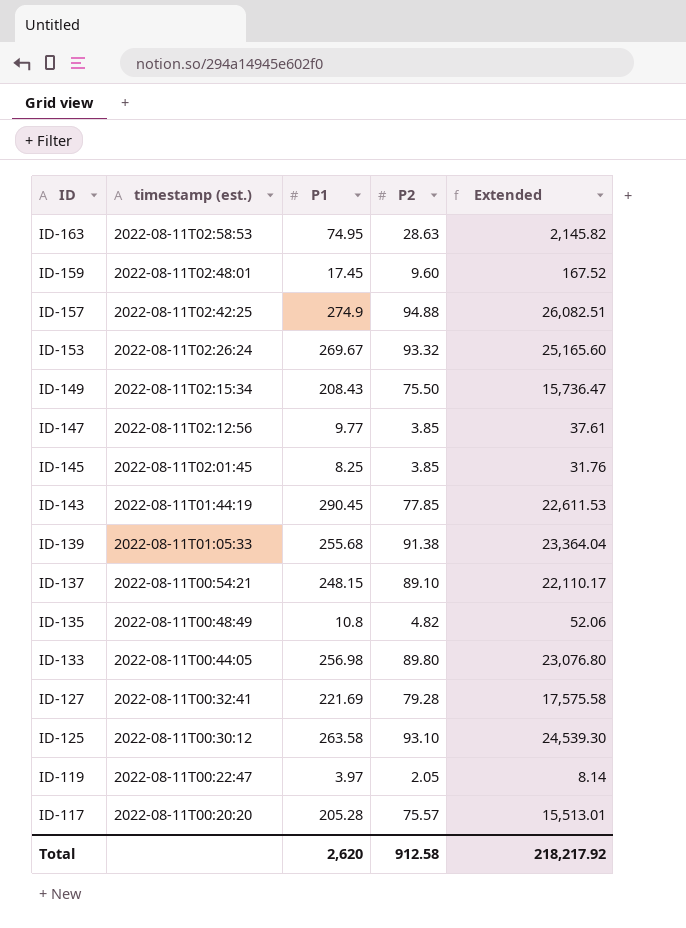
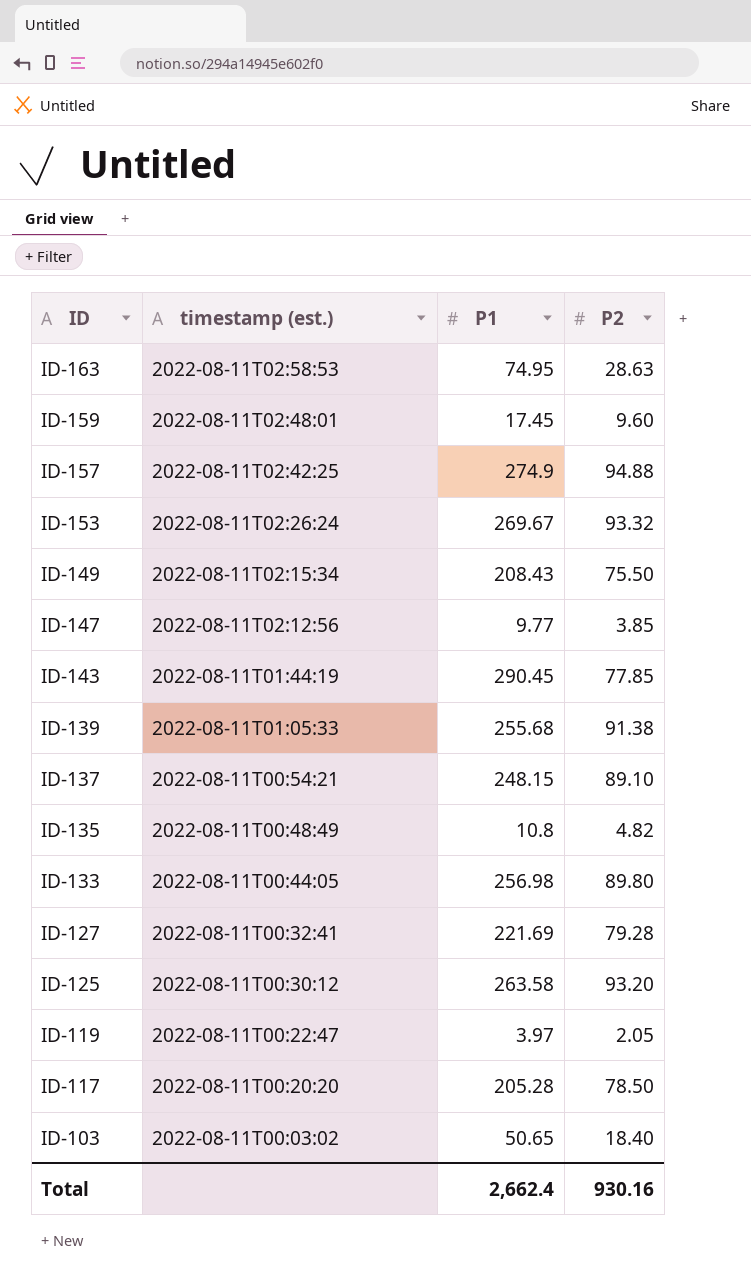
column Extended | formula: [P1] * [P2] -> none
row ID-145: 2022-08-11T02:01:45 | 8.25 | 3.85 | 31.76 -> none
ID-125 | P2: 93.10 -> 93.20
ID-117 | P2: 75.57 -> 78.50
row ID-103: none -> 2022-08-11T00:03:02 | 50.65 | 18.40
Total | P1: 2,620 -> 2,662.4
Total | P2: 912.58 -> 930.16

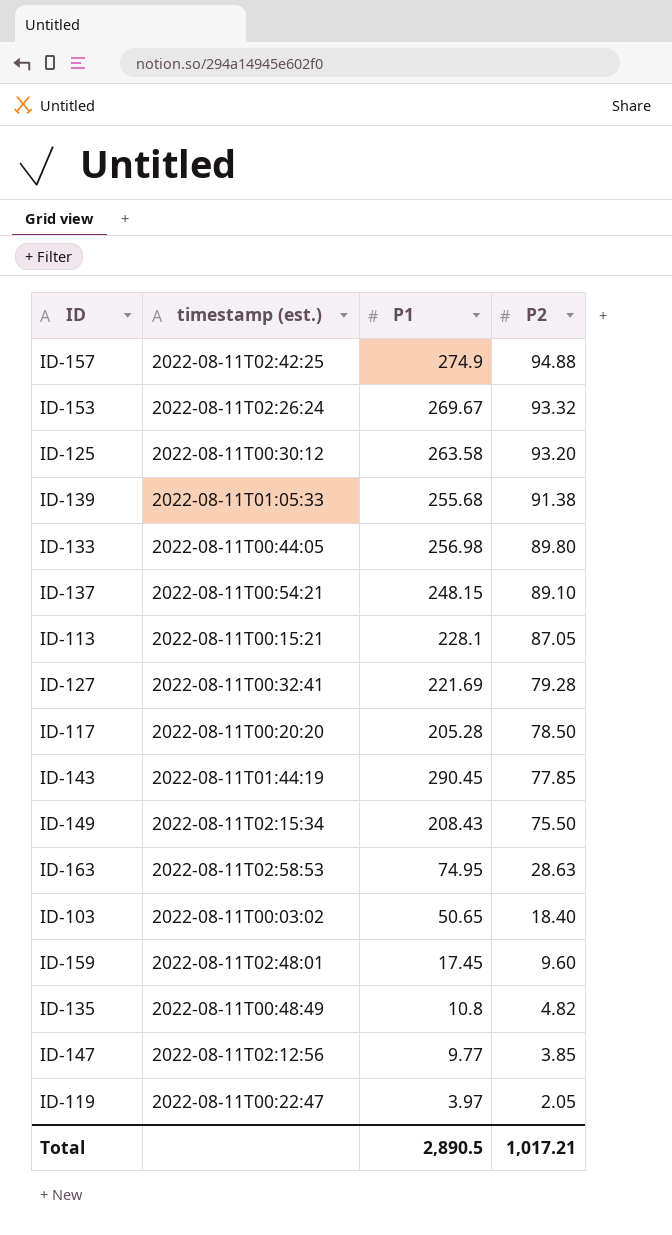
row order: ID descending -> P2 descending
row ID-113: none -> 2022-08-11T00:15:21 | 228.1 | 87.05
Total | P1: 2,662.4 -> 2,890.5
Total | P2: 930.16 -> 1,017.21

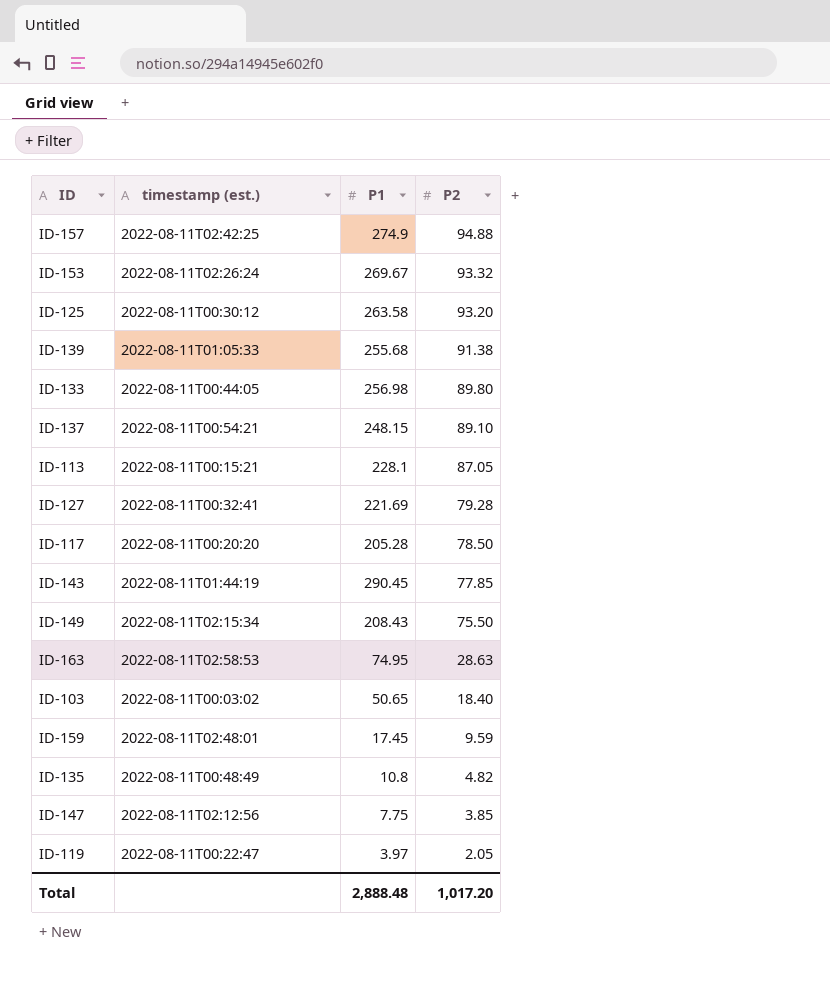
ID-159 | P2: 9.60 -> 9.59
ID-147 | P1: 9.77 -> 7.75
Total | P1: 2,890.5 -> 2,888.48
Total | P2: 1,017.21 -> 1,017.20

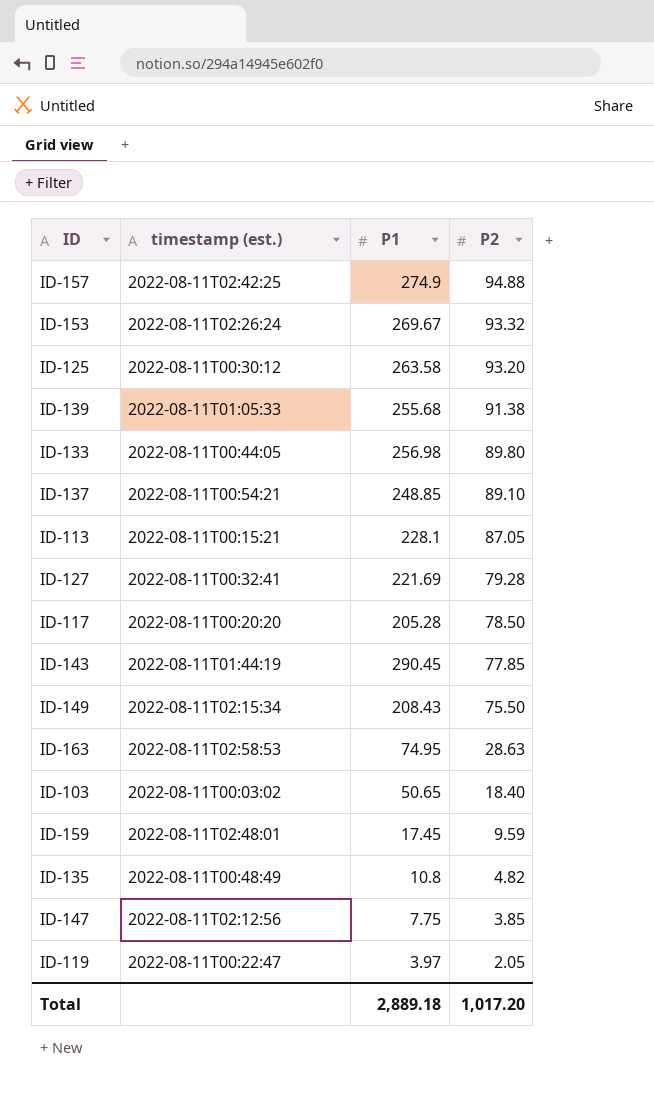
ID-137 | P1: 248.15 -> 248.85
Total | P1: 2,888.48 -> 2,889.18

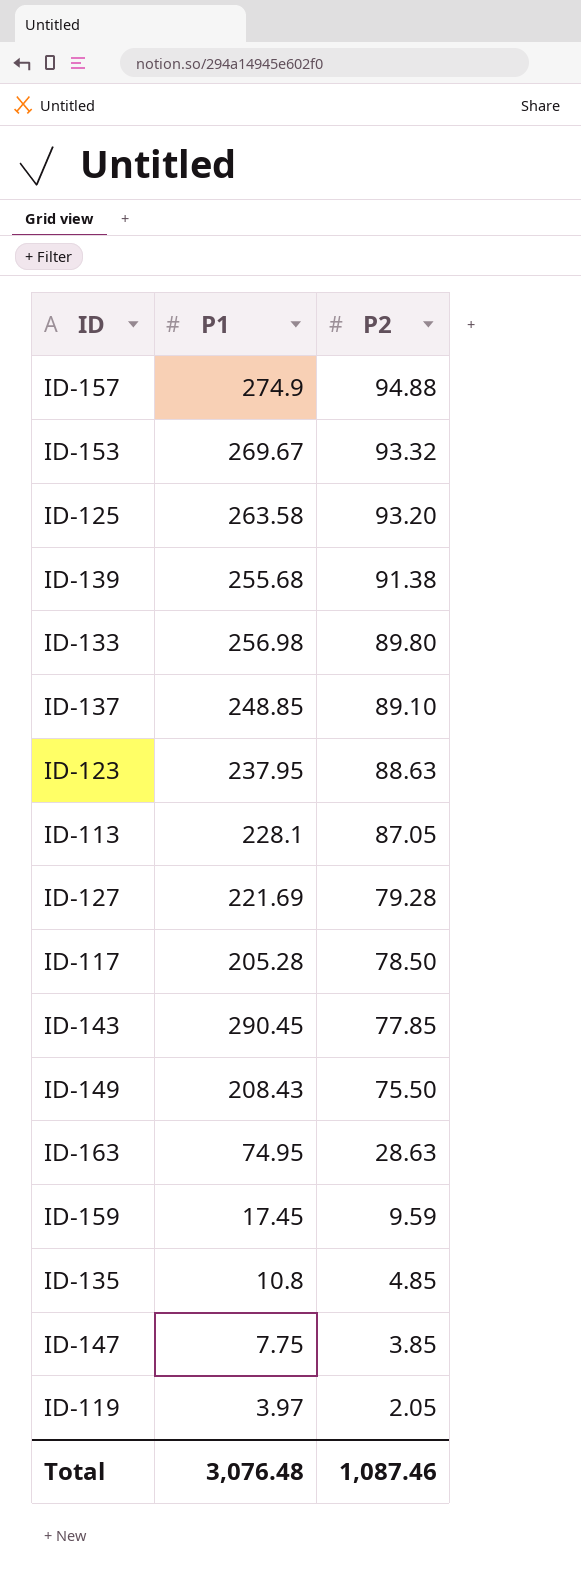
column timestamp (est.) | position: 2 -> none
row ID-103: 2022-08-11T00:03:02 | 50.65 | 18.40 -> none
row ID-123: none -> 237.95 | 88.63
ID-135 | P2: 4.82 -> 4.85
Total | P1: 2,889.18 -> 3,076.48
Total | P2: 1,017.20 -> 1,087.46

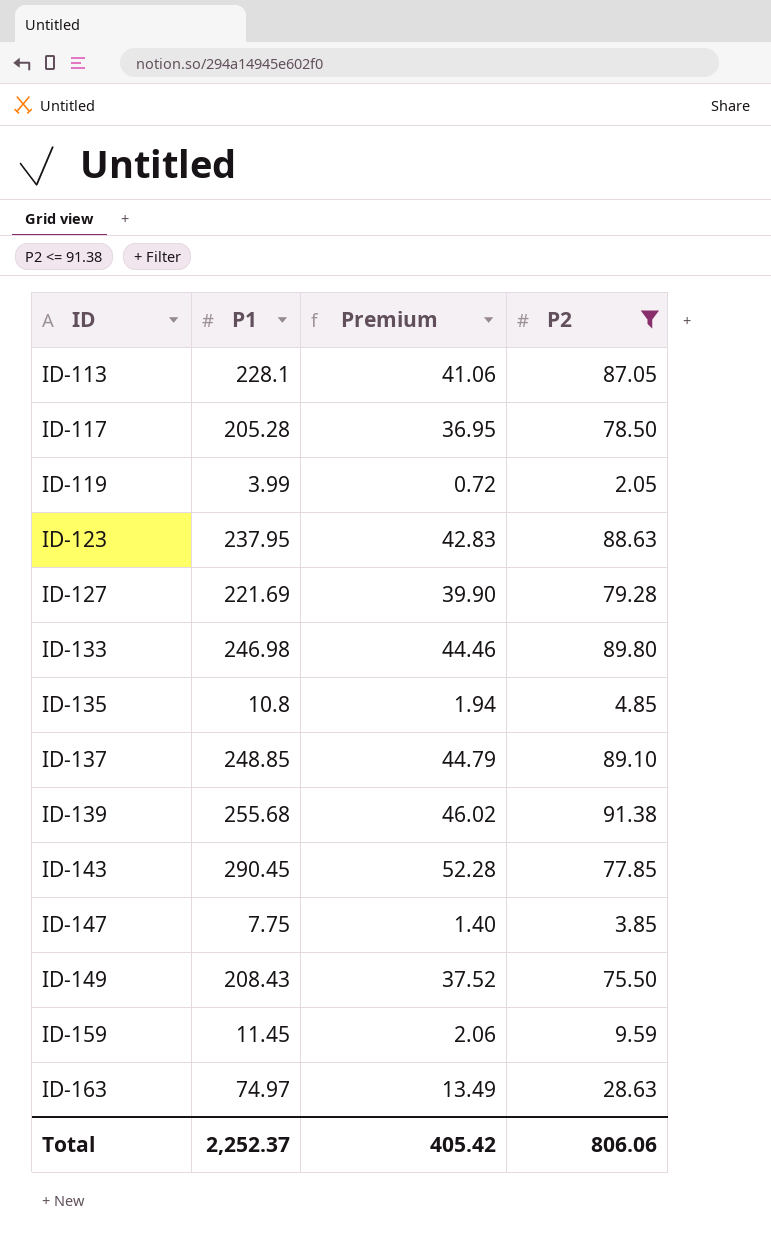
filter: none -> P2 <= 91.38
row order: P2 descending -> ID ascending
column Premium | formula: none -> [P1] * 0.18
ID-119 | P1: 3.97 -> 3.99
ID-133 | P1: 256.98 -> 246.98
ID-159 | P1: 17.45 -> 11.45
ID-163 | P1: 74.95 -> 74.97
Total | P1: 3,076.48 -> 2,252.37
Total | P2: 1,087.46 -> 806.06

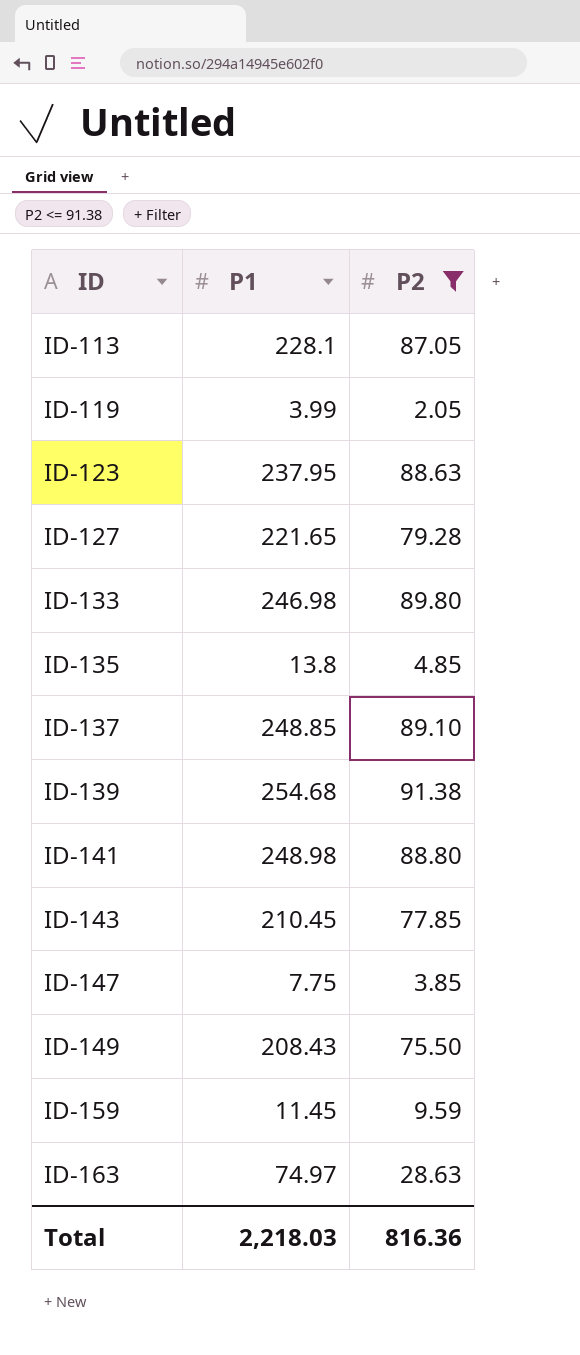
column Premium | formula: [P1] * 0.18 -> none
row ID-117: 205.28 | 36.95 | 78.50 -> none
ID-127 | P1: 221.69 -> 221.65
ID-135 | P1: 10.8 -> 13.8
ID-139 | P1: 255.68 -> 254.68
row ID-141: none -> 248.98 | 88.80
ID-143 | P1: 290.45 -> 210.45
Total | P1: 2,252.37 -> 2,218.03
Total | P2: 806.06 -> 816.36

